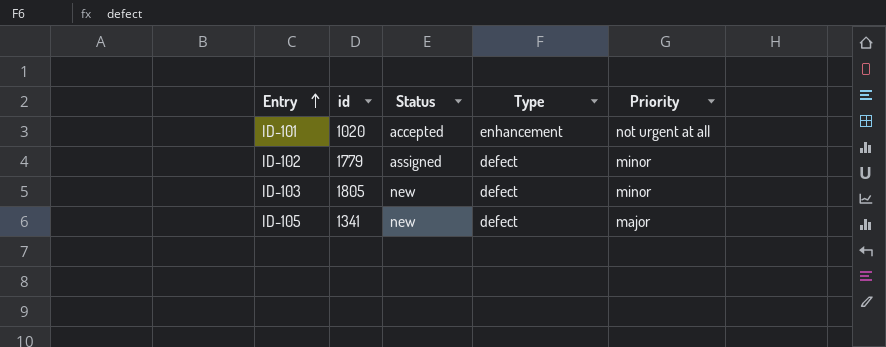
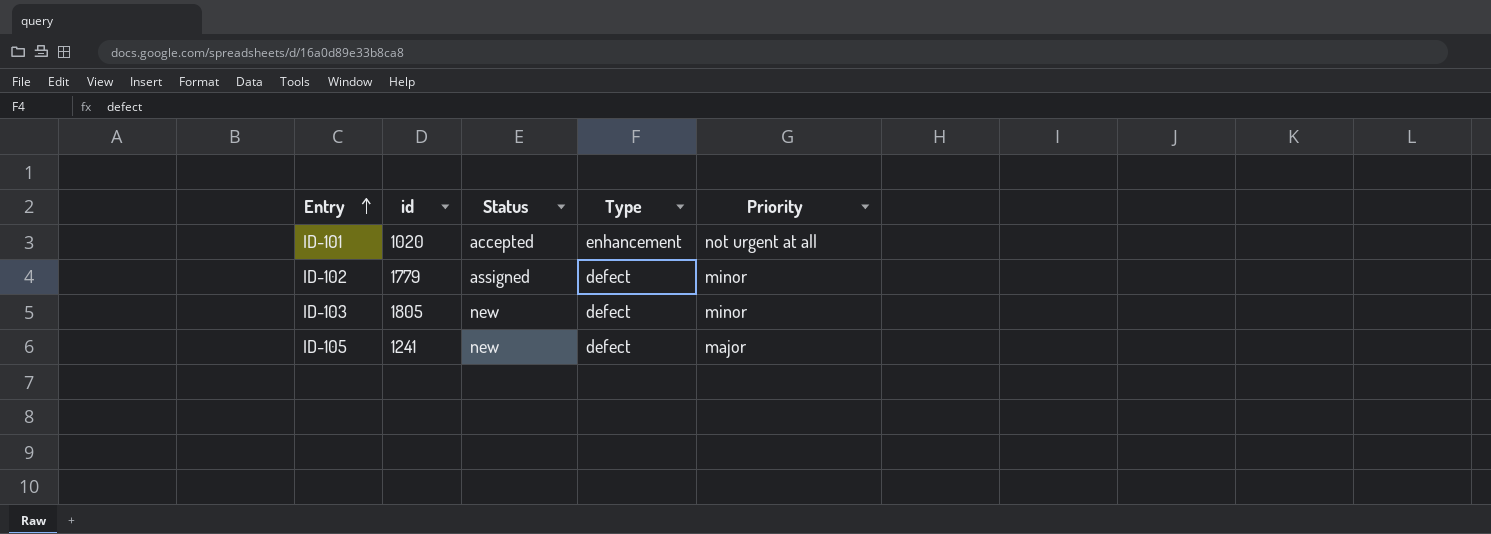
ID-105 | id: 1341 -> 1241

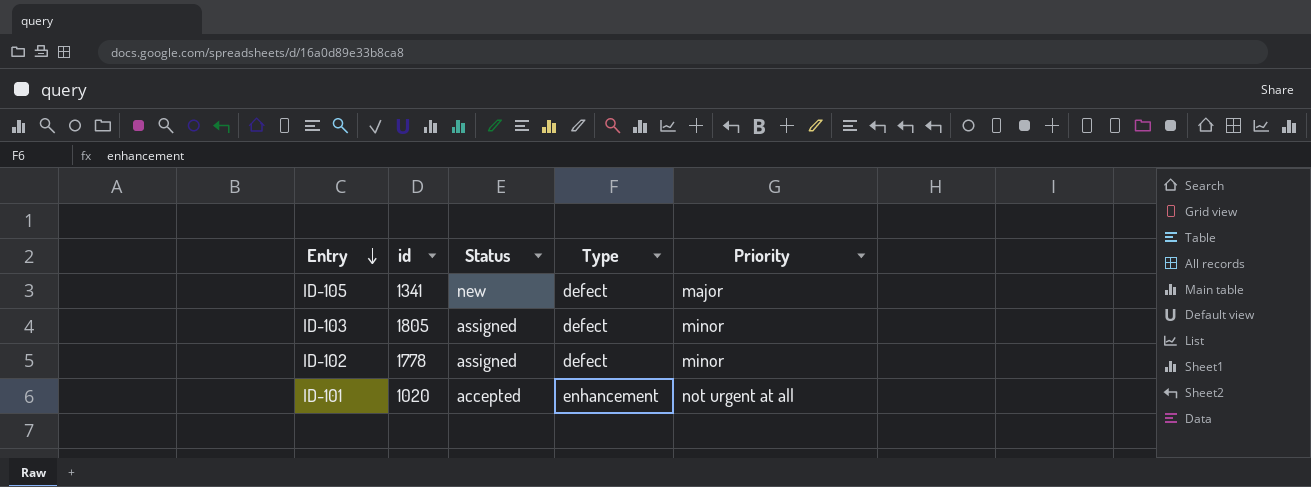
row order: Entry ascending -> Entry descending
ID-105 | id: 1241 -> 1341
ID-103 | Status: new -> assigned
ID-102 | id: 1779 -> 1778

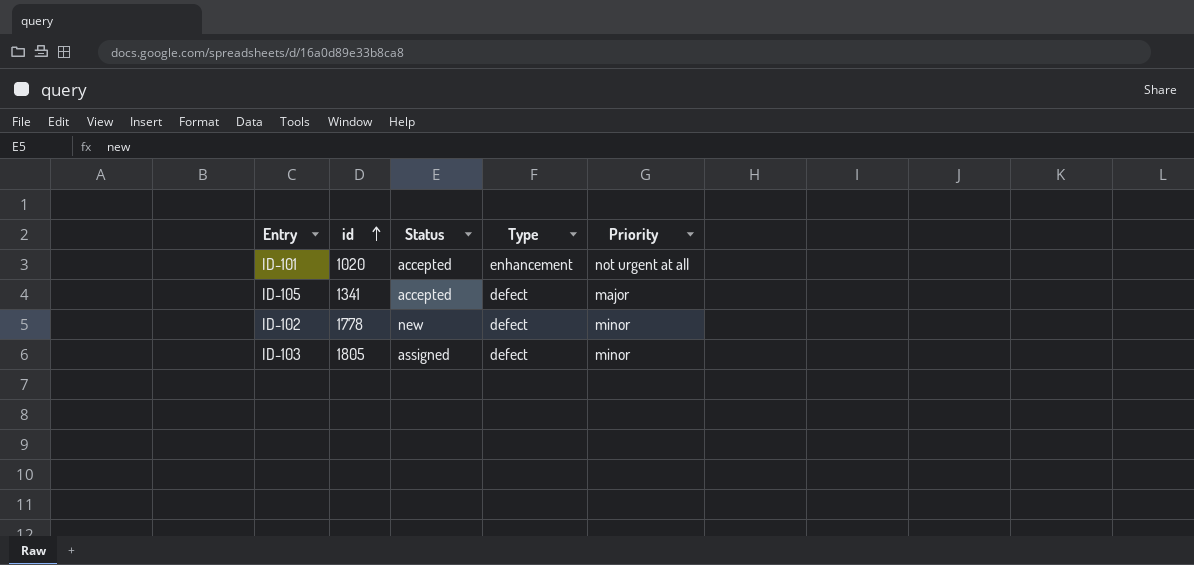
row order: Entry descending -> id ascending
ID-105 | Status: new -> accepted
ID-102 | Status: assigned -> new

